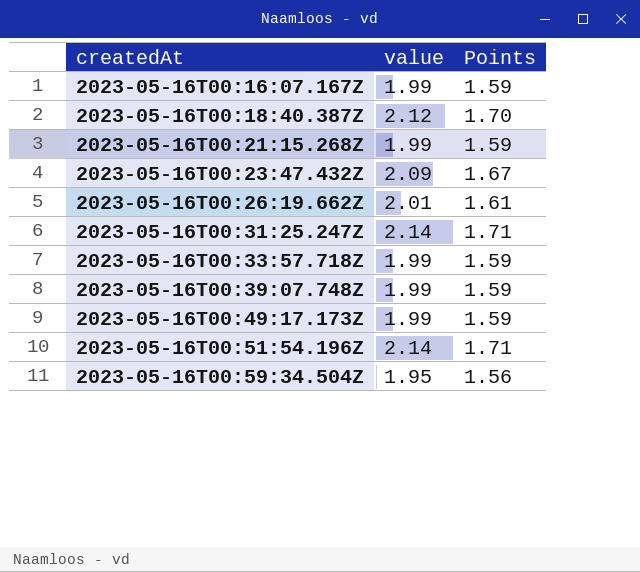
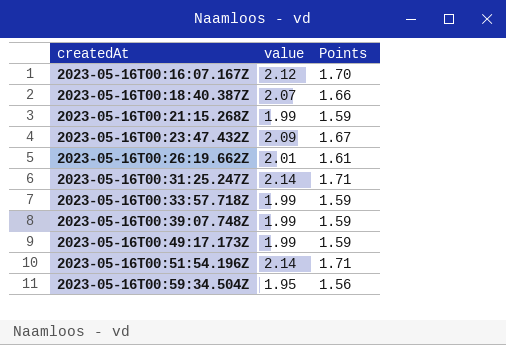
2023-05-16T00:16:07.167Z | value: 1.99 -> 2.12
2023-05-16T00:16:07.167Z | Points: 1.59 -> 1.70
2023-05-16T00:18:40.387Z | value: 2.12 -> 2.07
2023-05-16T00:18:40.387Z | Points: 1.70 -> 1.66

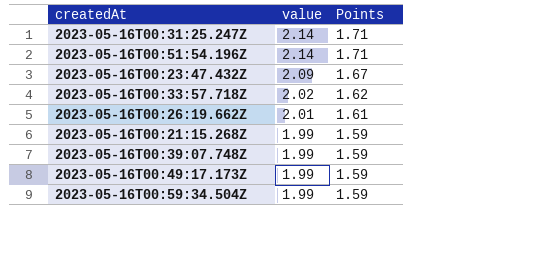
row order: createdAt ascending -> value descending
row 2023-05-16T00:16:07.167Z: 2.12 | 1.70 -> none
row 2023-05-16T00:18:40.387Z: 2.07 | 1.66 -> none
2023-05-16T00:33:57.718Z | value: 1.99 -> 2.02
2023-05-16T00:33:57.718Z | Points: 1.59 -> 1.62
2023-05-16T00:59:34.504Z | value: 1.95 -> 1.99
2023-05-16T00:59:34.504Z | Points: 1.56 -> 1.59

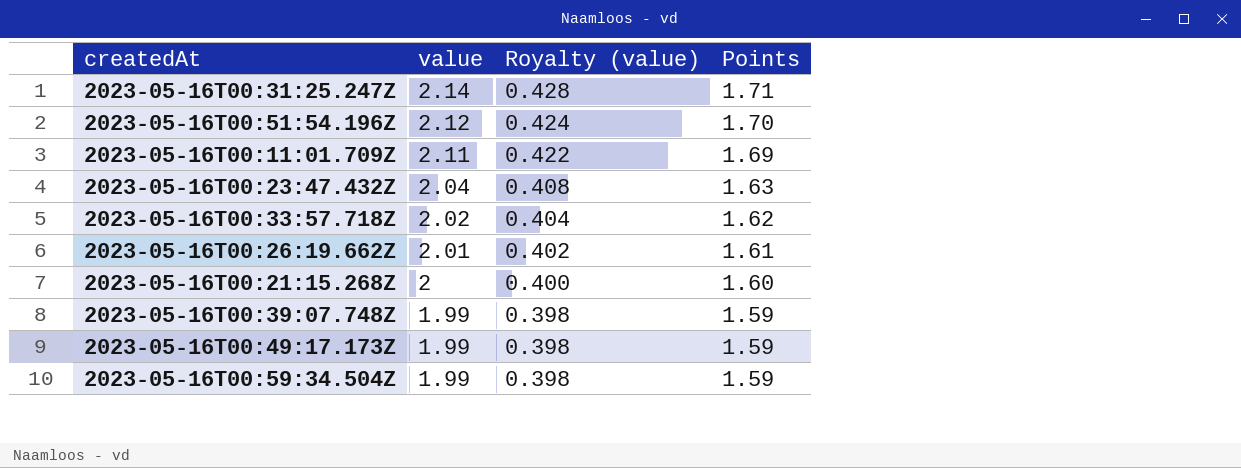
column Royalty (value) | formula: none -> [value] * 0.2
2023-05-16T00:51:54.196Z | value: 2.14 -> 2.12
2023-05-16T00:51:54.196Z | Points: 1.71 -> 1.70
row 2023-05-16T00:11:01.709Z: none -> 2.11 | 0.422 | 1.69
2023-05-16T00:23:47.432Z | value: 2.09 -> 2.04
2023-05-16T00:23:47.432Z | Points: 1.67 -> 1.63
2023-05-16T00:21:15.268Z | value: 1.99 -> 2
2023-05-16T00:21:15.268Z | Points: 1.59 -> 1.60

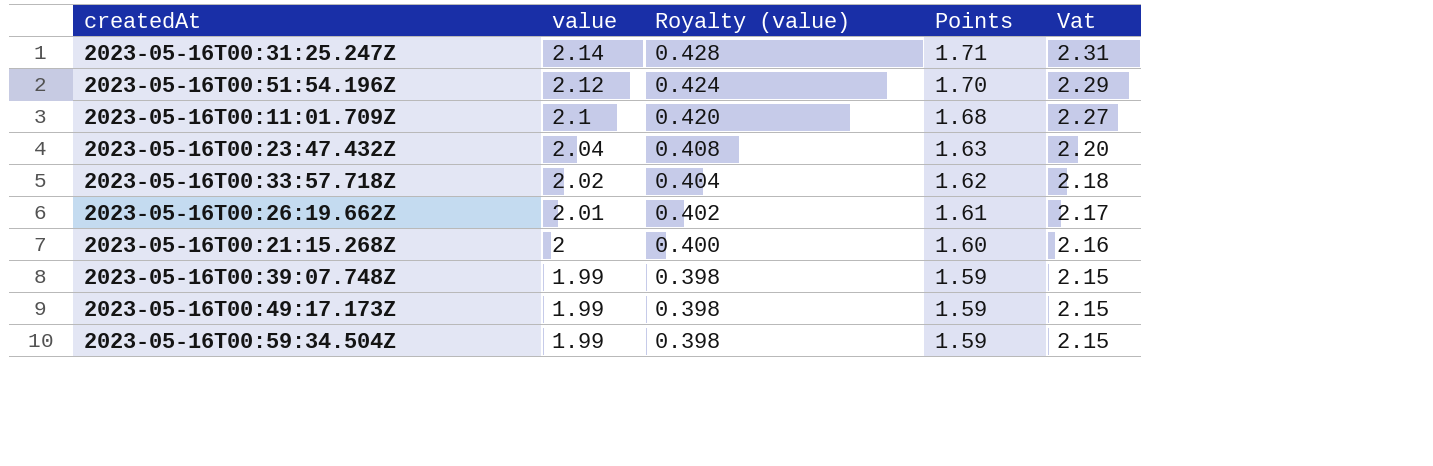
column Vat | formula: none -> [value] * 1.08
2023-05-16T00:11:01.709Z | value: 2.11 -> 2.1
2023-05-16T00:11:01.709Z | Royalty (value): 0.422 -> 0.420
2023-05-16T00:11:01.709Z | Points: 1.69 -> 1.68

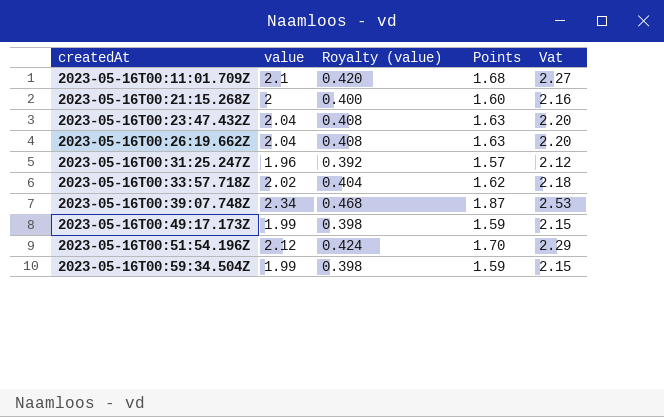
row order: value descending -> createdAt ascending
2023-05-16T00:26:19.662Z | value: 2.01 -> 2.04
2023-05-16T00:26:19.662Z | Royalty (value): 0.402 -> 0.408
2023-05-16T00:26:19.662Z | Points: 1.61 -> 1.63
2023-05-16T00:26:19.662Z | Vat: 2.17 -> 2.20
2023-05-16T00:31:25.247Z | value: 2.14 -> 1.96
2023-05-16T00:31:25.247Z | Royalty (value): 0.428 -> 0.392
2023-05-16T00:31:25.247Z | Points: 1.71 -> 1.57
2023-05-16T00:31:25.247Z | Vat: 2.31 -> 2.12
2023-05-16T00:39:07.748Z | value: 1.99 -> 2.34
2023-05-16T00:39:07.748Z | Royalty (value): 0.398 -> 0.468
2023-05-16T00:39:07.748Z | Points: 1.59 -> 1.87
2023-05-16T00:39:07.748Z | Vat: 2.15 -> 2.53

